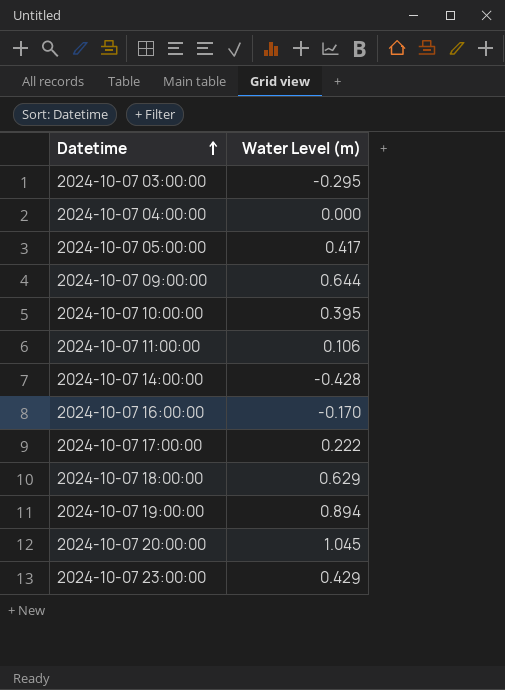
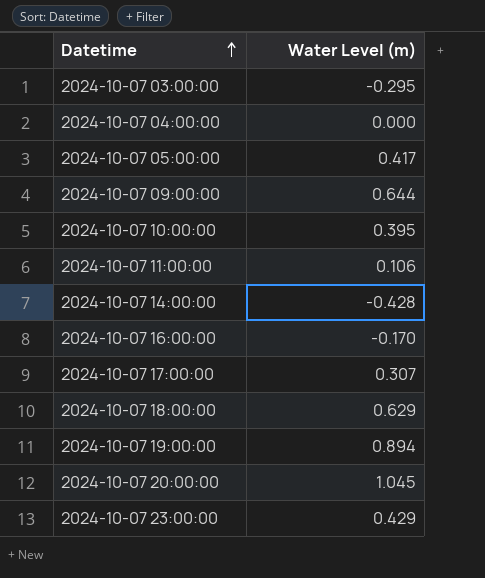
2024-10-07 17:00:00 | Water Level (m): 0.222 -> 0.307

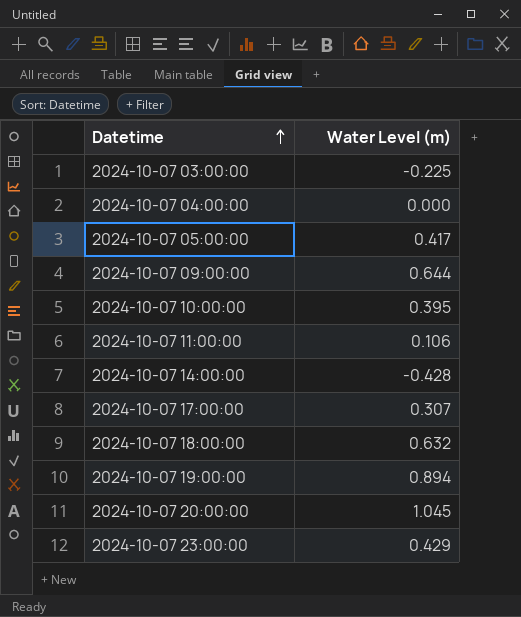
row 2024-10-07 16:00:00: -0.170 -> none
2024-10-07 03:00:00 | Water Level (m): -0.295 -> -0.225
2024-10-07 18:00:00 | Water Level (m): 0.629 -> 0.632

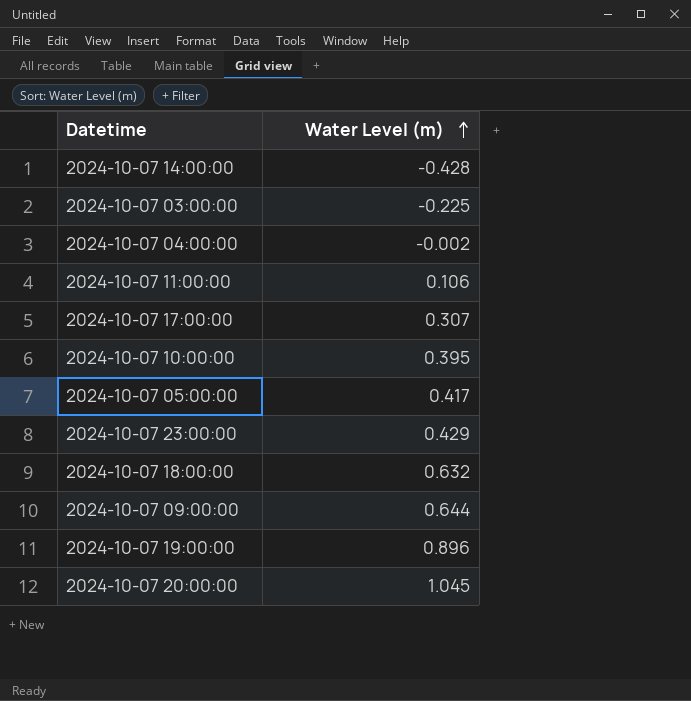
row order: Datetime ascending -> Water Level (m) ascending
2024-10-07 04:00:00 | Water Level (m): 0.000 -> -0.002
2024-10-07 19:00:00 | Water Level (m): 0.894 -> 0.896

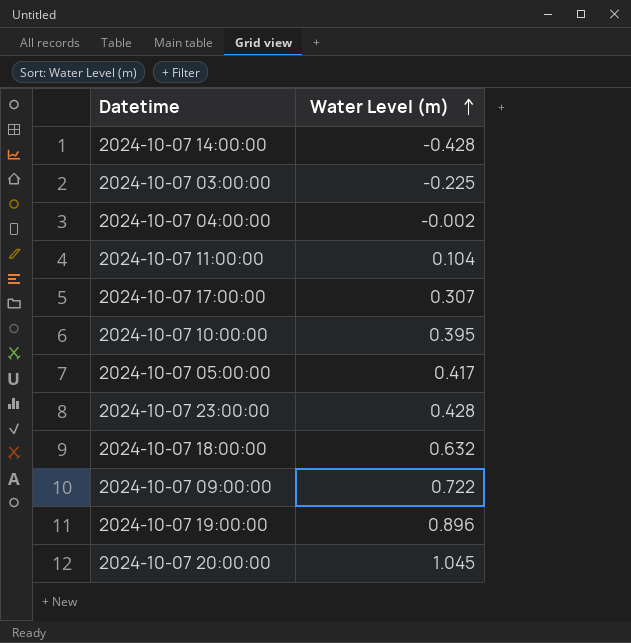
2024-10-07 11:00:00 | Water Level (m): 0.106 -> 0.104
2024-10-07 23:00:00 | Water Level (m): 0.429 -> 0.428
2024-10-07 09:00:00 | Water Level (m): 0.644 -> 0.722

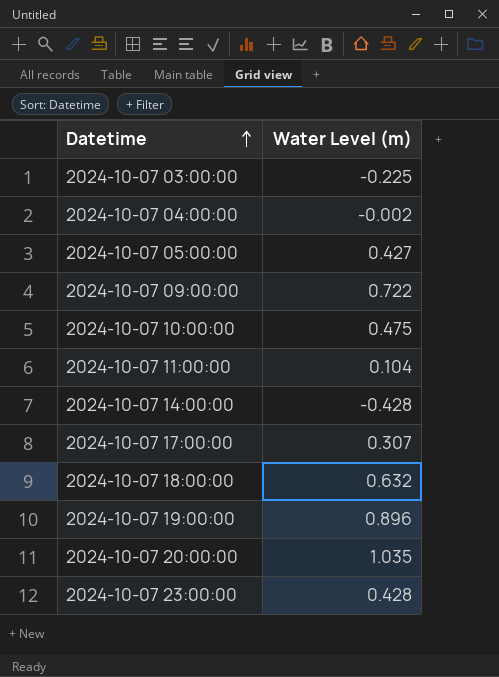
row order: Water Level (m) ascending -> Datetime ascending
2024-10-07 05:00:00 | Water Level (m): 0.417 -> 0.427
2024-10-07 10:00:00 | Water Level (m): 0.395 -> 0.475
2024-10-07 20:00:00 | Water Level (m): 1.045 -> 1.035

